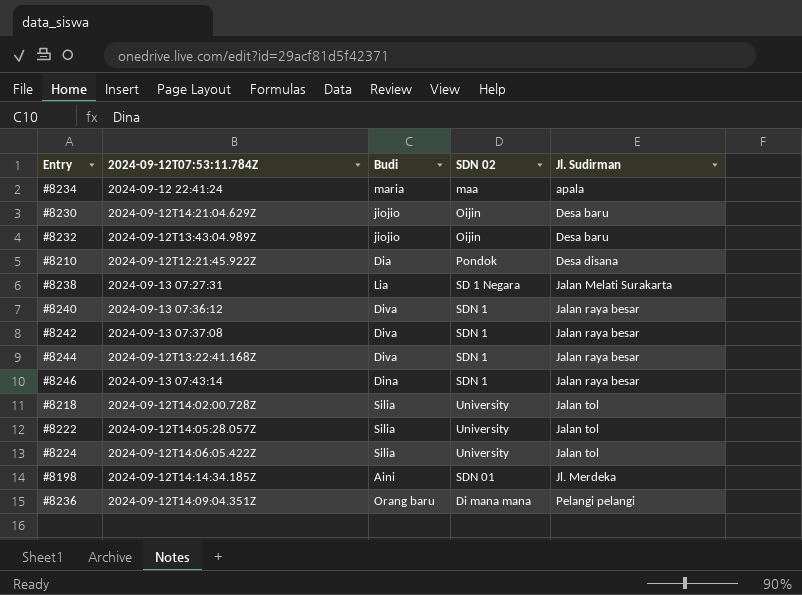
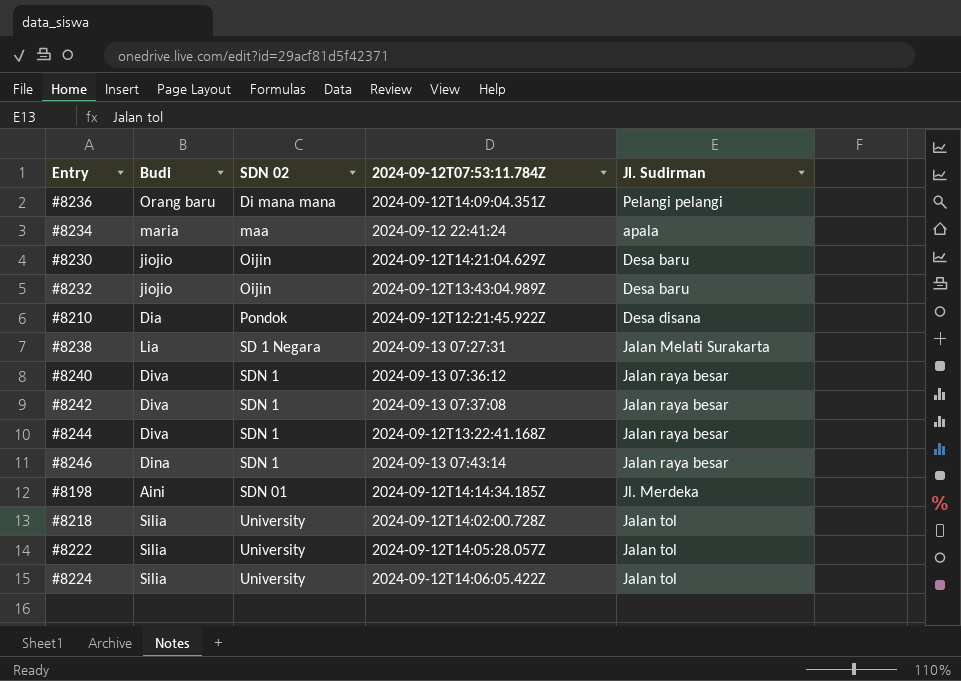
row order: Jl. Sudirman ascending -> SDN 02 ascending
column 2024-09-12T07:53:11.784Z | position: 2 -> 4

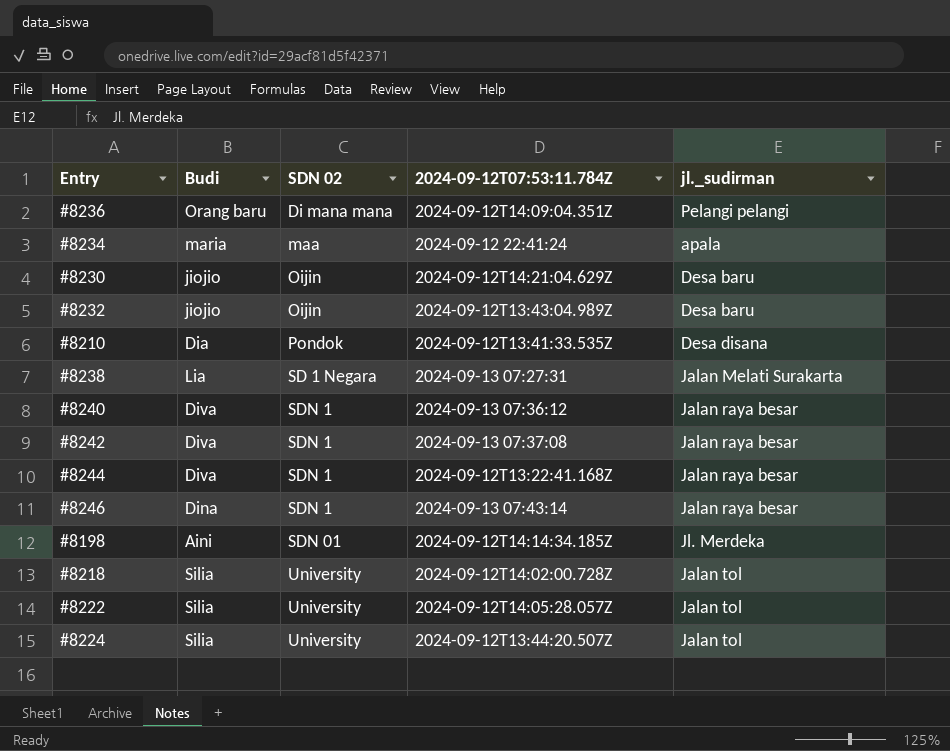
column name: Jl. Sudirman -> jl._sudirman
#8210 | 2024-09-12T07:53:11.784Z: 2024-09-12T12:21:45.922Z -> 2024-09-12T13:41:33.535Z
#8224 | 2024-09-12T07:53:11.784Z: 2024-09-12T14:06:05.422Z -> 2024-09-12T13:44:20.507Z

